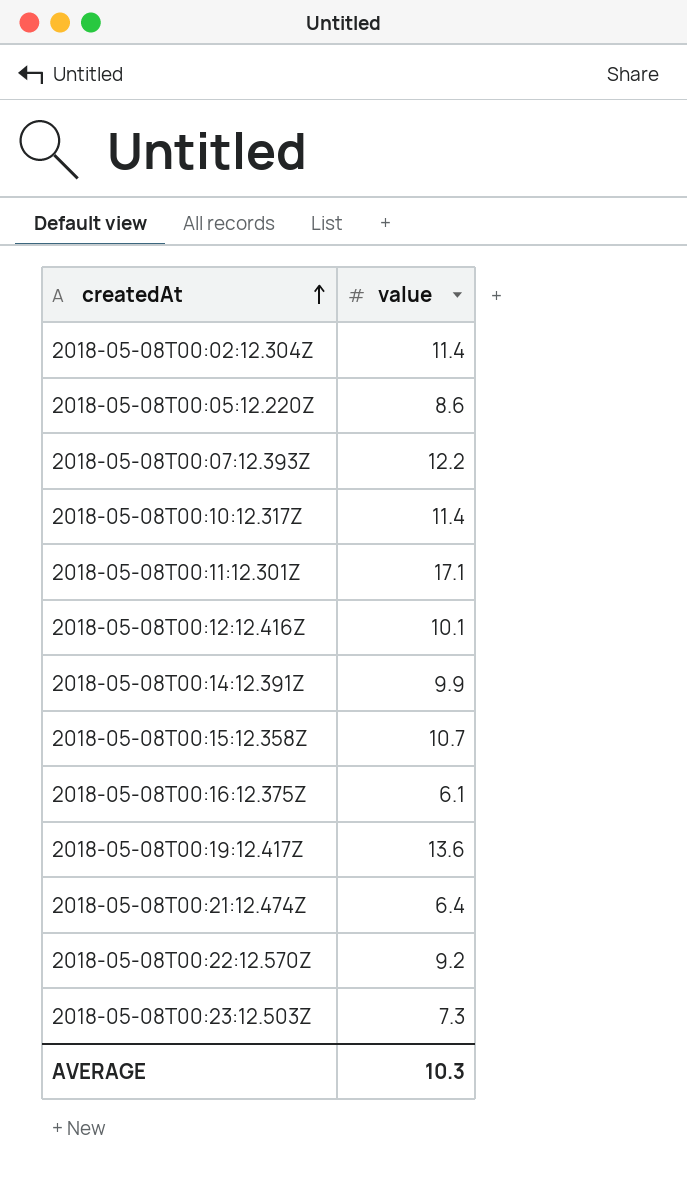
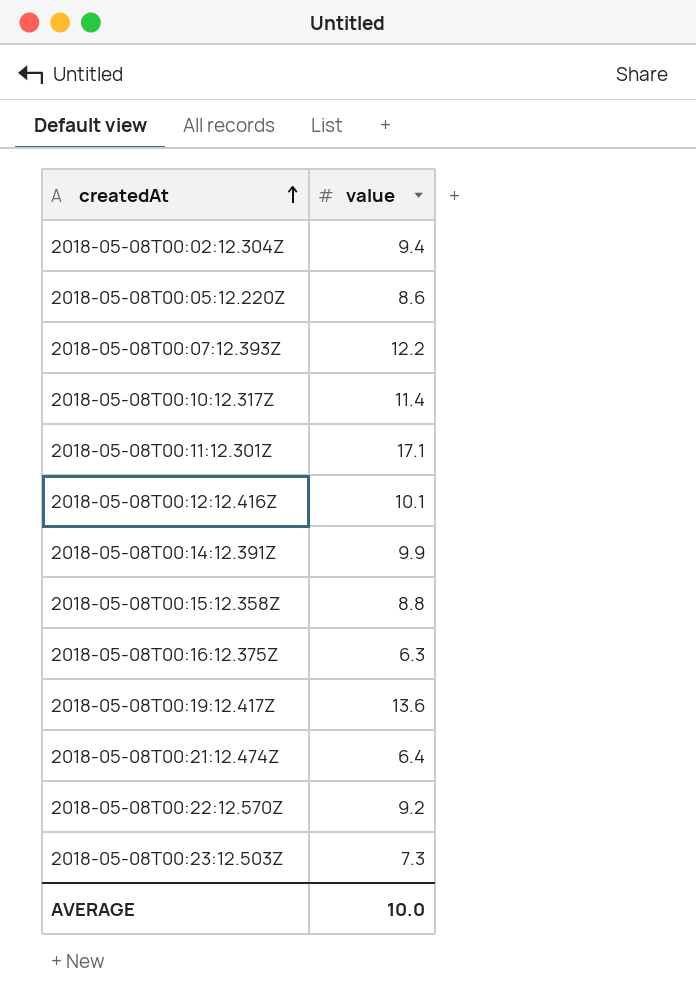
2018-05-08T00:02:12.304Z | value: 11.4 -> 9.4
2018-05-08T00:15:12.358Z | value: 10.7 -> 8.8
2018-05-08T00:16:12.375Z | value: 6.1 -> 6.3
AVERAGE | value: 10.3 -> 10.0

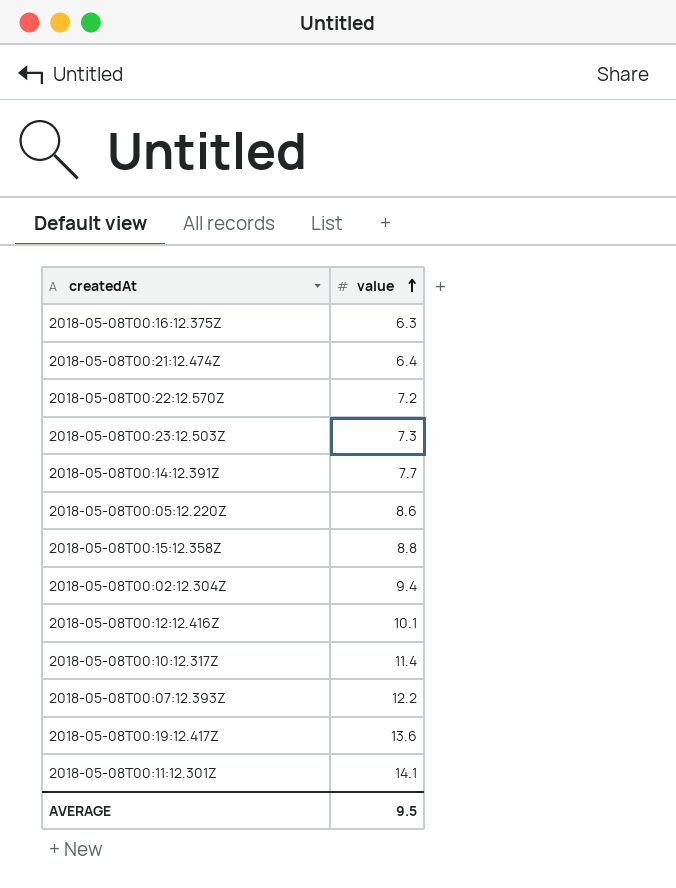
row order: createdAt ascending -> value ascending
2018-05-08T00:22:12.570Z | value: 9.2 -> 7.2
2018-05-08T00:14:12.391Z | value: 9.9 -> 7.7
2018-05-08T00:11:12.301Z | value: 17.1 -> 14.1
AVERAGE | value: 10.0 -> 9.5

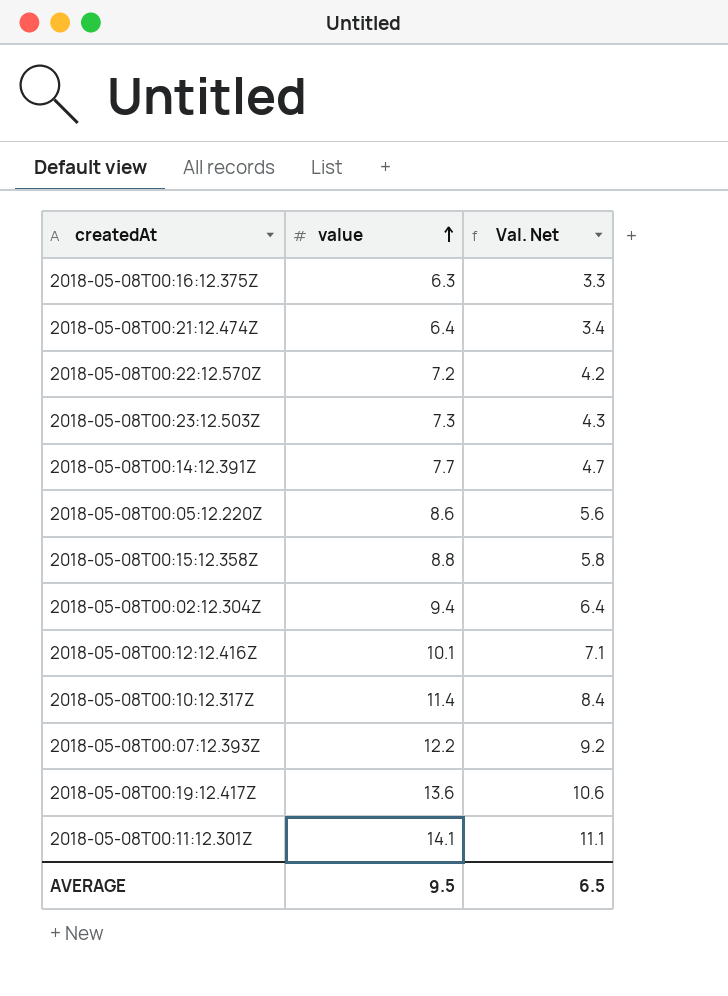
column Val. Net | formula: none -> [value] - 3

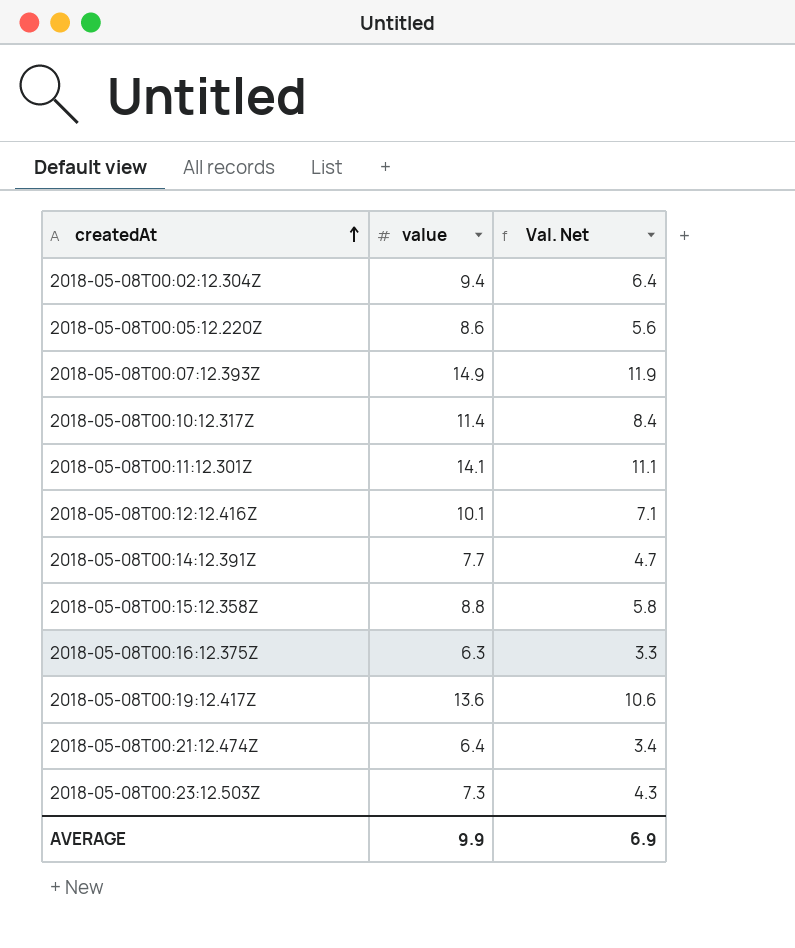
row order: value ascending -> createdAt ascending
row 2018-05-08T00:22:12.570Z: 7.2 | 4.2 -> none
2018-05-08T00:07:12.393Z | value: 12.2 -> 14.9
2018-05-08T00:07:12.393Z | Val. Net: 9.2 -> 11.9
AVERAGE | value: 9.5 -> 9.9
AVERAGE | Val. Net: 6.5 -> 6.9

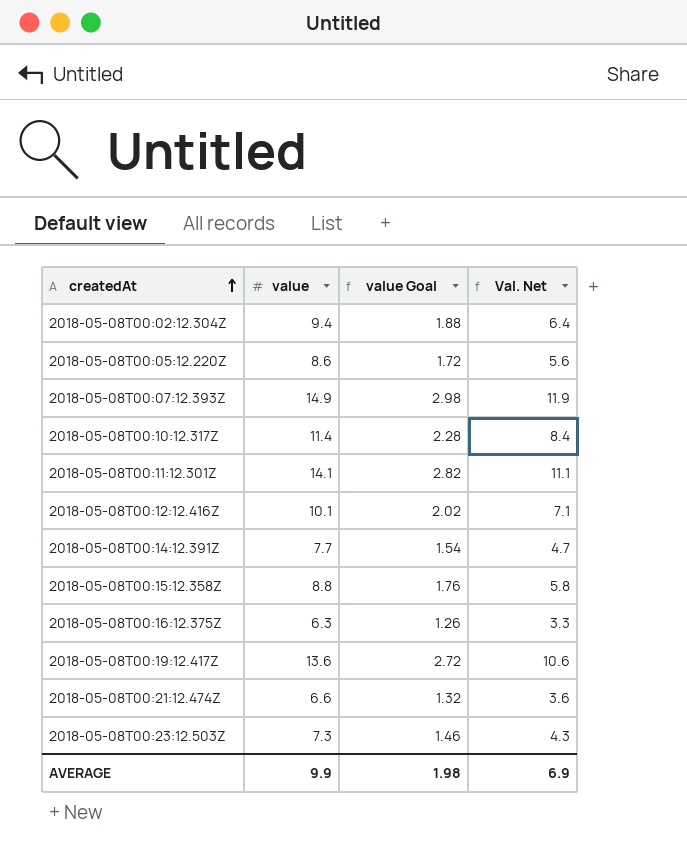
column value Goal | formula: none -> [value] * 0.2
2018-05-08T00:21:12.474Z | value: 6.4 -> 6.6
2018-05-08T00:21:12.474Z | Val. Net: 3.4 -> 3.6

